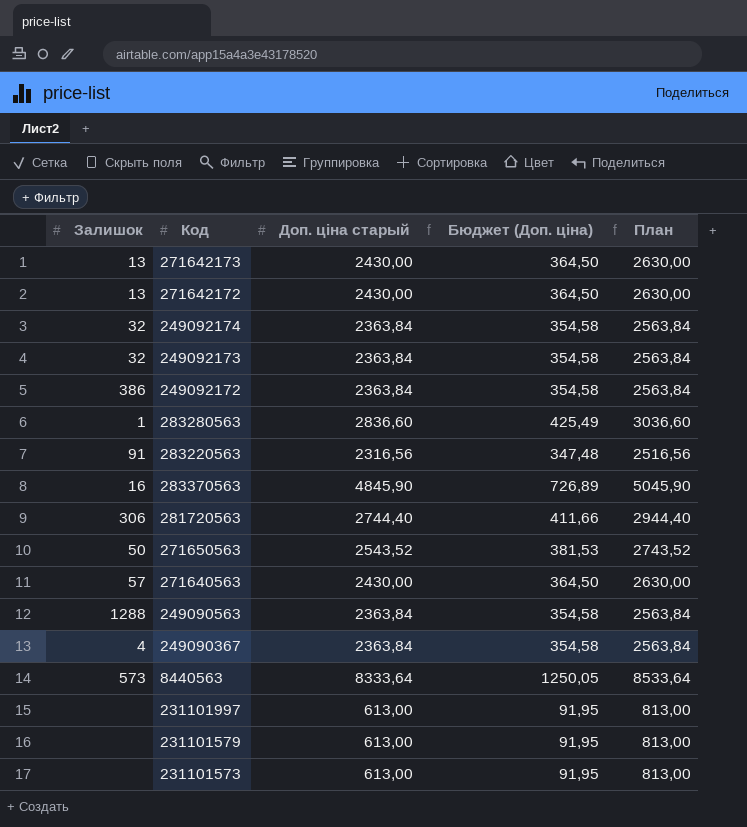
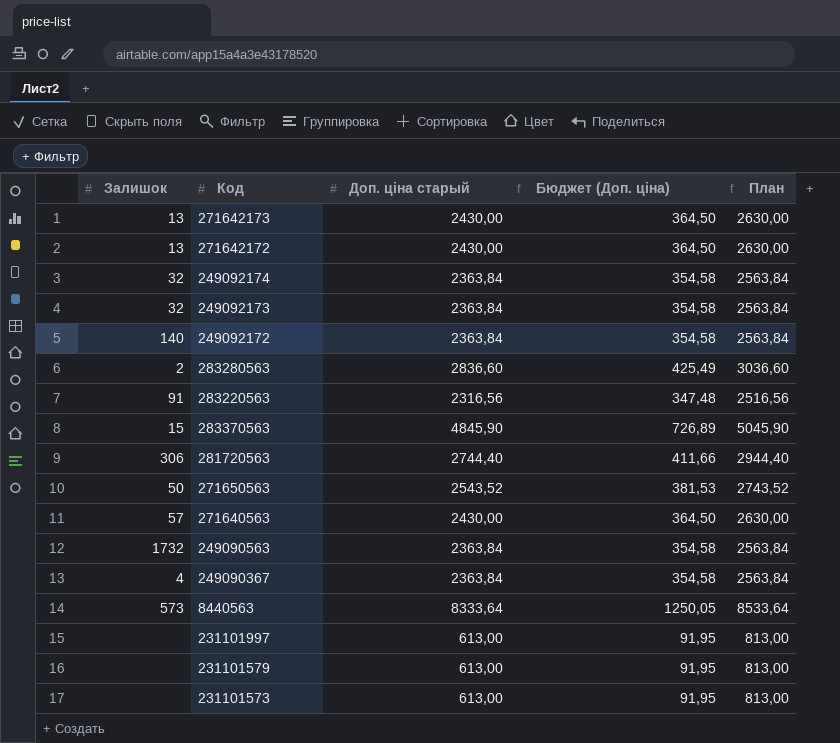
249092172 | Залишок: 386 -> 140
283280563 | Залишок: 1 -> 2
283370563 | Залишок: 16 -> 15
249090563 | Залишок: 1288 -> 1732

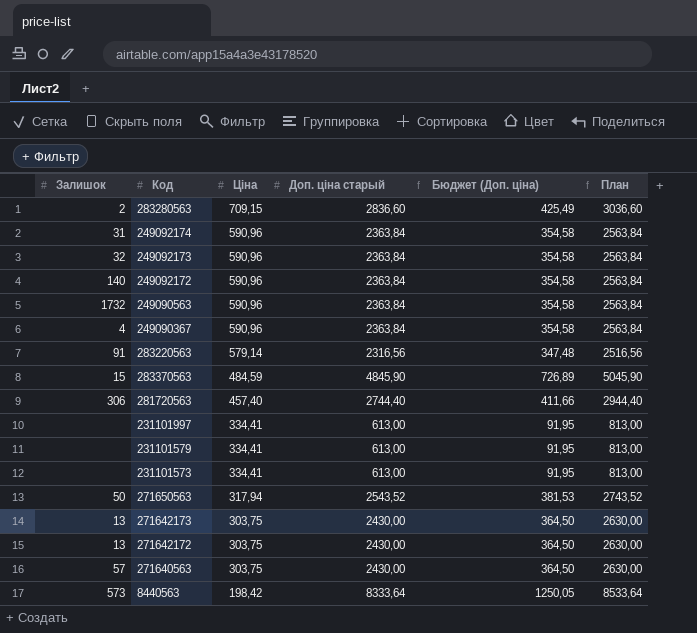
row order: none -> Ціна descending
column Ціна | position: none -> 3
249092174 | Залишок: 32 -> 31

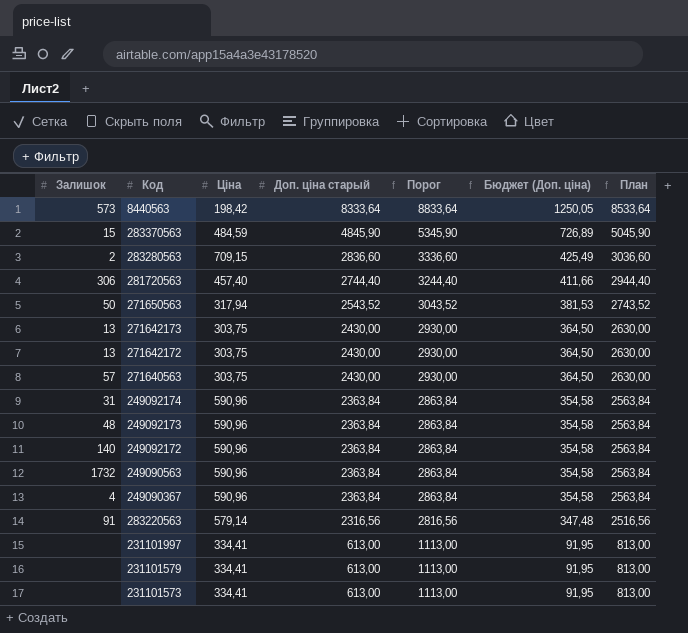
row order: Ціна descending -> Доп. ціна старый descending
column Порог | formula: none -> [Доп. ціна старый] + 500
249092173 | Залишок: 32 -> 48

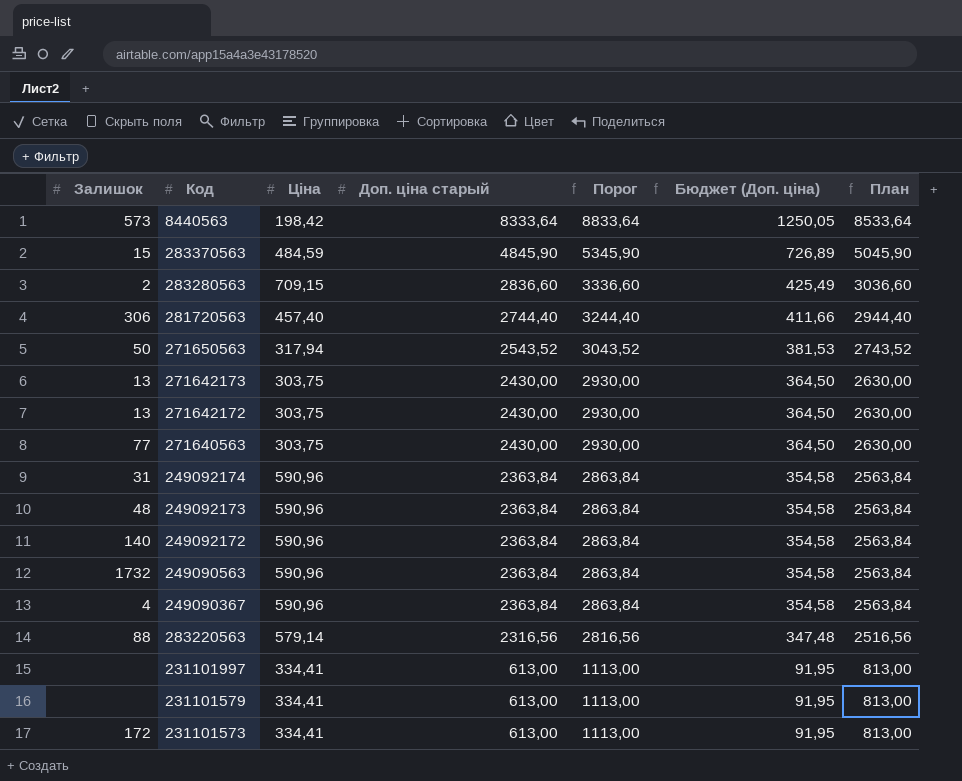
271640563 | Залишок: 57 -> 77
283220563 | Залишок: 91 -> 88
231101573 | Залишок: none -> 172

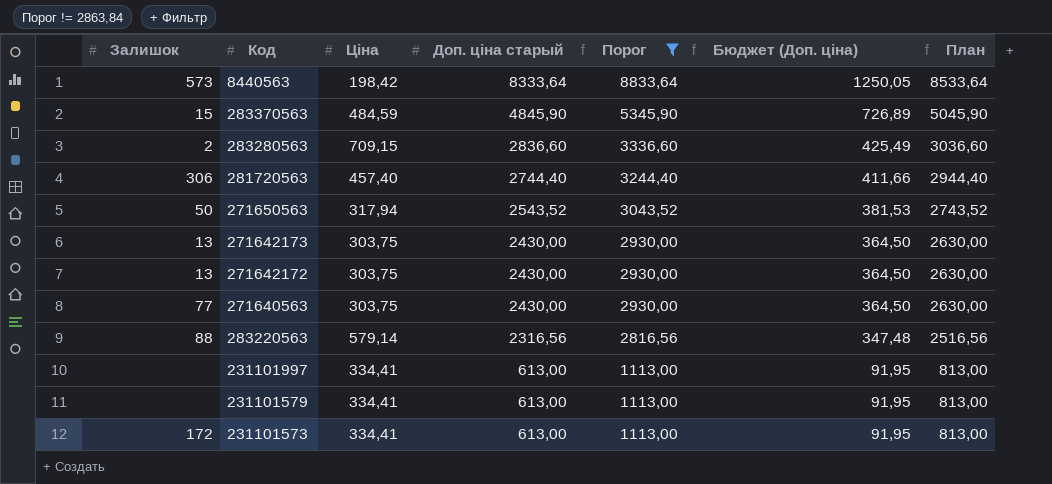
filter: none -> Порог != 2863,84

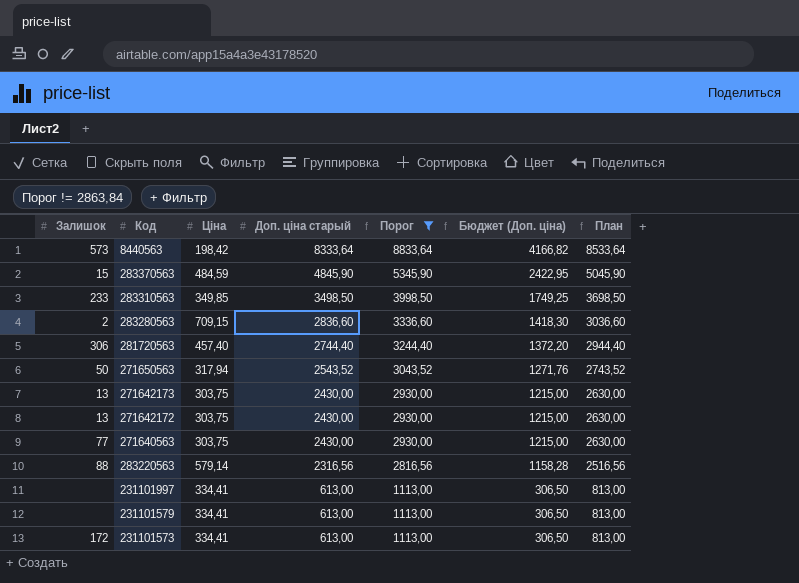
column Бюджет (Доп. ціна) | formula: [Доп. ціна старый] * 0,15 -> [Доп. ціна старый] * 0,5
row 283310563: none -> 233 | 349,85 | 3498,50 | 3998,50 | 1749,25 | 3698,50

